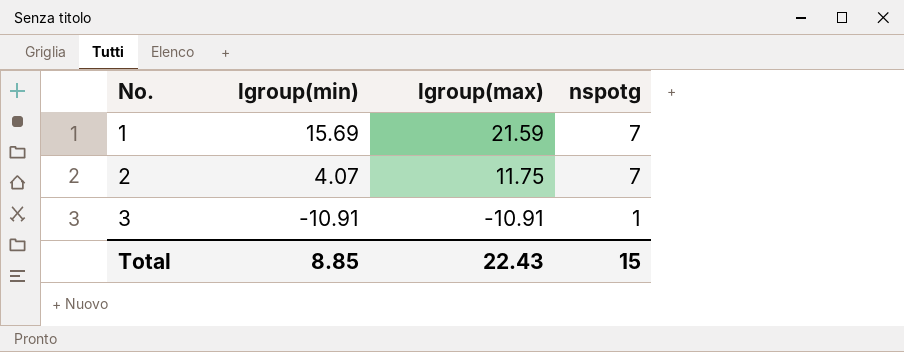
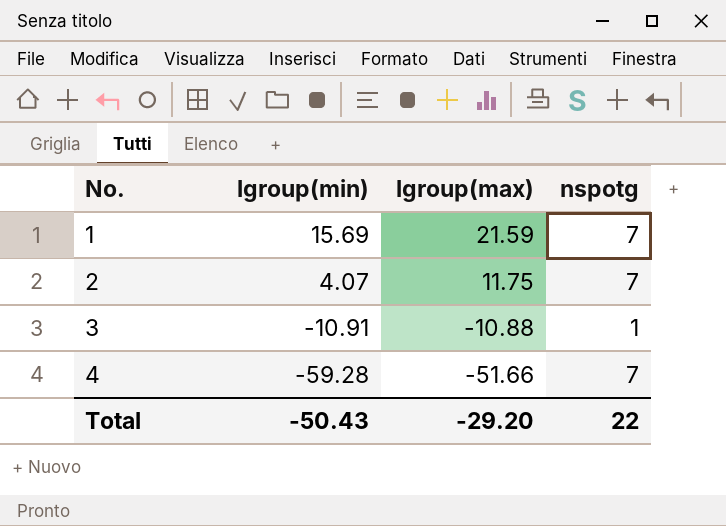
3 | lgroup(max): -10.91 -> -10.88
row 4: none -> -59.28 | -51.66 | 7
Total | lgroup(min): 8.85 -> -50.43
Total | lgroup(max): 22.43 -> -29.20
Total | nspotg: 15 -> 22

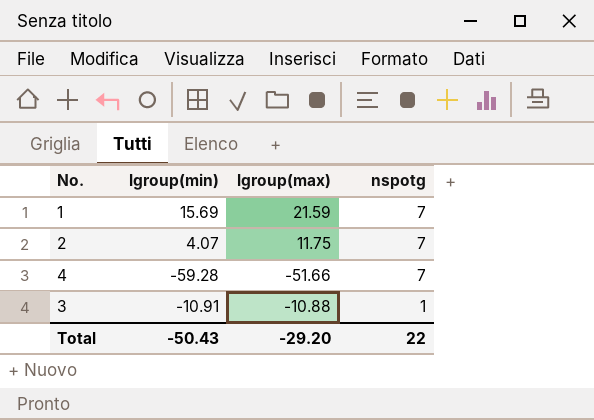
row order: No. ascending -> nspotg descending

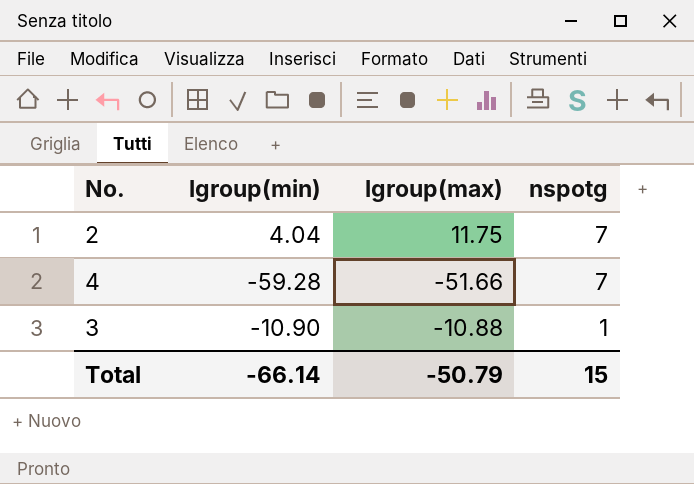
row 1: 15.69 | 21.59 | 7 -> none
2 | lgroup(min): 4.07 -> 4.04
3 | lgroup(min): -10.91 -> -10.90
Total | lgroup(min): -50.43 -> -66.14
Total | lgroup(max): -29.20 -> -50.79
Total | nspotg: 22 -> 15

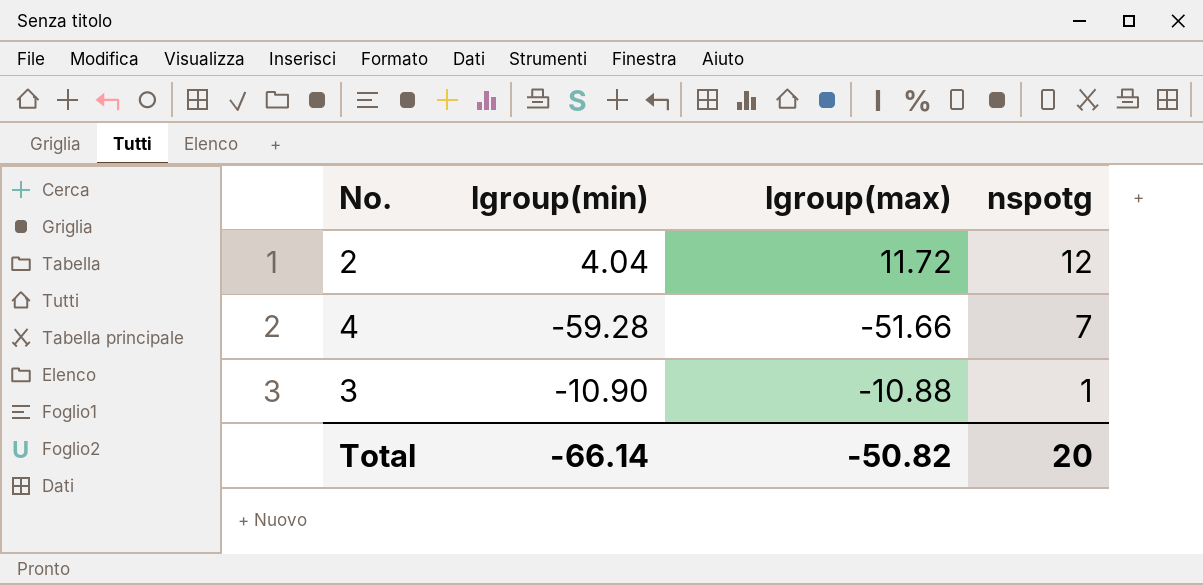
2 | lgroup(max): 11.75 -> 11.72
2 | nspotg: 7 -> 12
Total | lgroup(max): -50.79 -> -50.82
Total | nspotg: 15 -> 20

